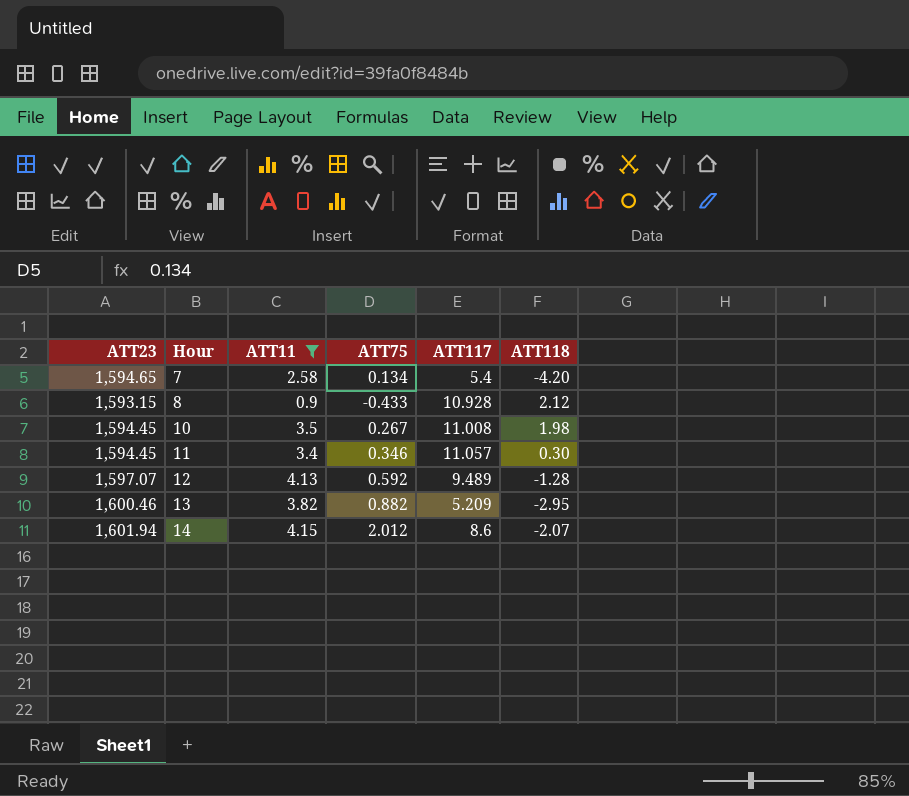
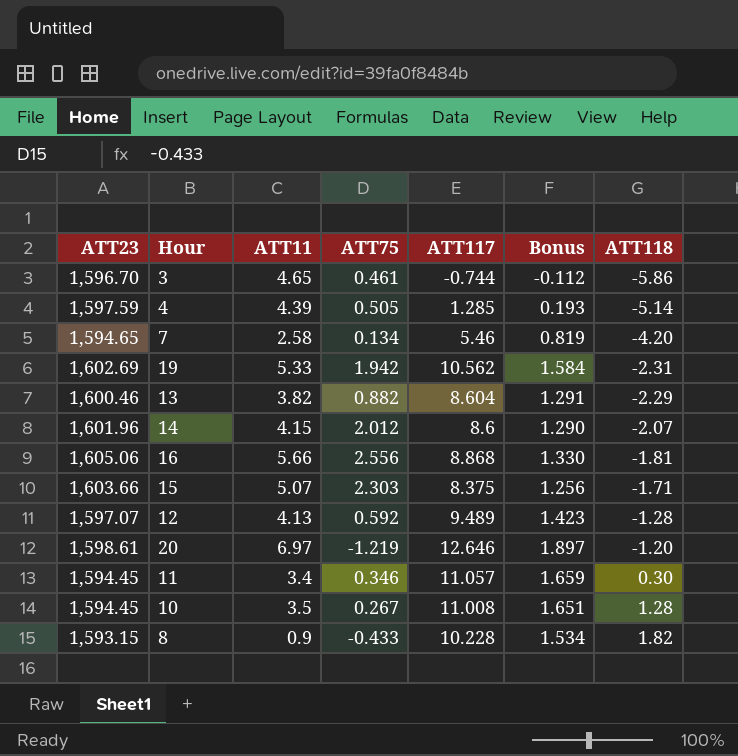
filter: ATT11 <= 4.15 -> none
row order: Hour ascending -> ATT118 ascending
column Bonus | formula: none -> [ATT117] * 0.15
7 | ATT117: 5.4 -> 5.46
13 | ATT117: 5.209 -> 8.604
13 | ATT118: -2.95 -> -2.29
14 | ATT23: 1,601.94 -> 1,601.96
10 | ATT118: 1.98 -> 1.28
8 | ATT117: 10.928 -> 10.228
8 | ATT118: 2.12 -> 1.82

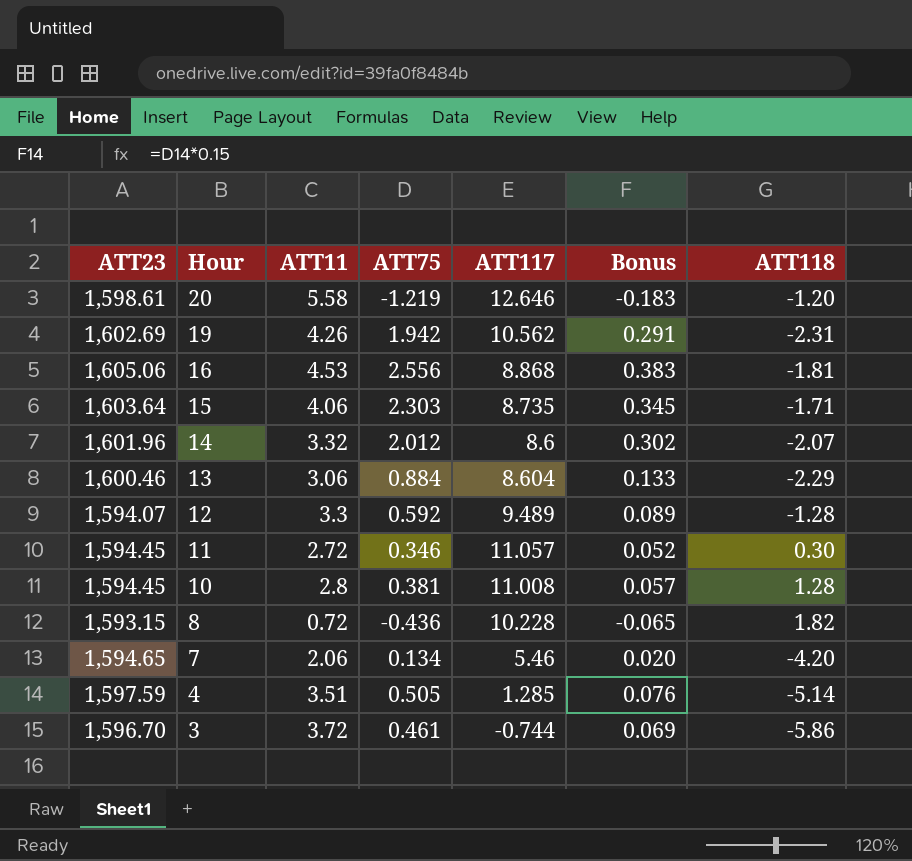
row order: ATT118 ascending -> Hour descending
column Bonus | formula: [ATT117] * 0.15 -> [ATT75] * 0.15
20 | ATT11: 6.97 -> 5.58
19 | ATT11: 5.33 -> 4.26
16 | ATT11: 5.66 -> 4.53
15 | ATT23: 1,603.66 -> 1,603.64
15 | ATT11: 5.07 -> 4.06
15 | ATT117: 8.375 -> 8.735
14 | ATT11: 4.15 -> 3.32
13 | ATT11: 3.82 -> 3.06
13 | ATT75: 0.882 -> 0.884
12 | ATT23: 1,597.07 -> 1,594.07
12 | ATT11: 4.13 -> 3.3
11 | ATT11: 3.4 -> 2.72
10 | ATT11: 3.5 -> 2.8
10 | ATT75: 0.267 -> 0.381
8 | ATT11: 0.9 -> 0.72
8 | ATT75: -0.433 -> -0.436
7 | ATT11: 2.58 -> 2.06
4 | ATT11: 4.39 -> 3.51
3 | ATT11: 4.65 -> 3.72

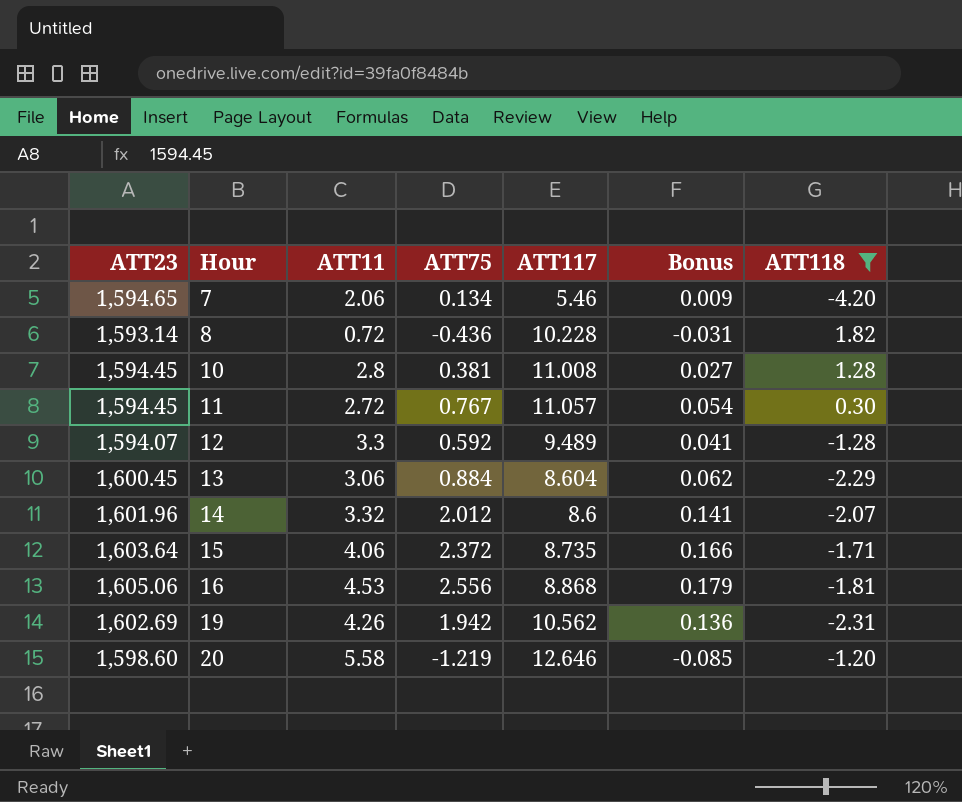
filter: none -> ATT118 >= -4.20
row order: Hour descending -> Hour ascending
column Bonus | formula: [ATT75] * 0.15 -> [ATT75] * 0.07
8 | ATT23: 1,593.15 -> 1,593.14
11 | ATT75: 0.346 -> 0.767
13 | ATT23: 1,600.46 -> 1,600.45
15 | ATT75: 2.303 -> 2.372
20 | ATT23: 1,598.61 -> 1,598.60

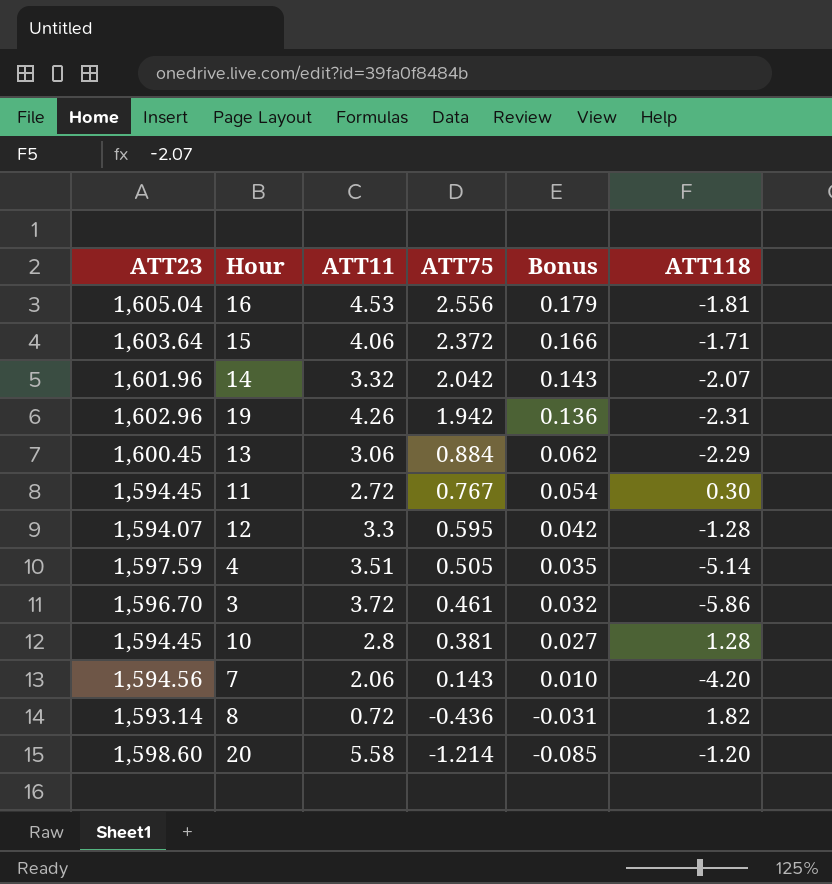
filter: ATT118 >= -4.20 -> none
row order: Hour ascending -> ATT75 descending
column ATT117 | position: 5 -> none
16 | ATT23: 1,605.06 -> 1,605.04
14 | ATT75: 2.012 -> 2.042
14 | Bonus: 0.141 -> 0.143
19 | ATT23: 1,602.69 -> 1,602.96
12 | ATT75: 0.592 -> 0.595
12 | Bonus: 0.041 -> 0.042
7 | ATT23: 1,594.65 -> 1,594.56
7 | ATT75: 0.134 -> 0.143
7 | Bonus: 0.009 -> 0.010
20 | ATT75: -1.219 -> -1.214

